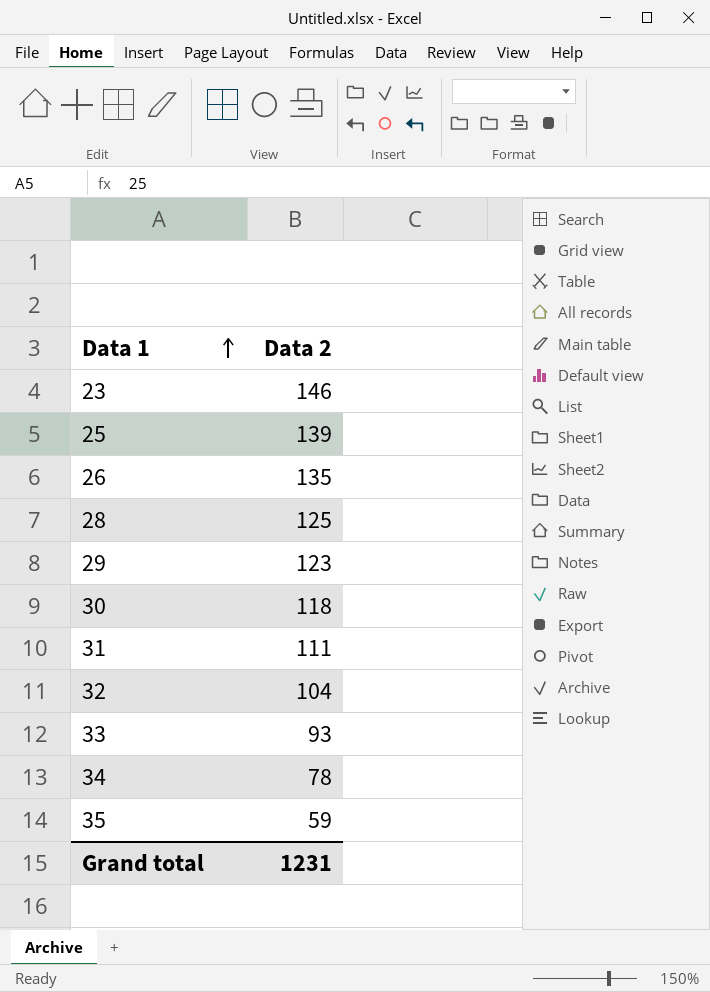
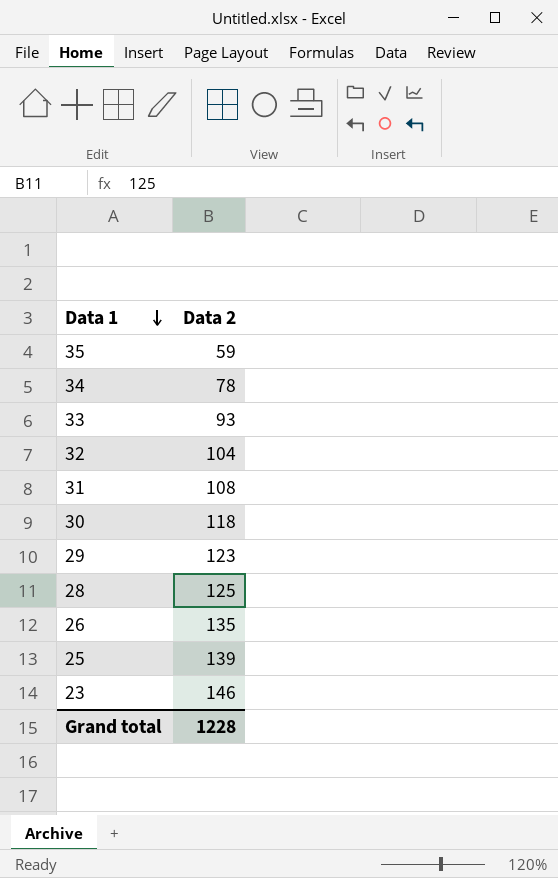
row order: Data 1 ascending -> Data 1 descending
31 | Data 2: 111 -> 108
Grand total | Data 2: 1231 -> 1228

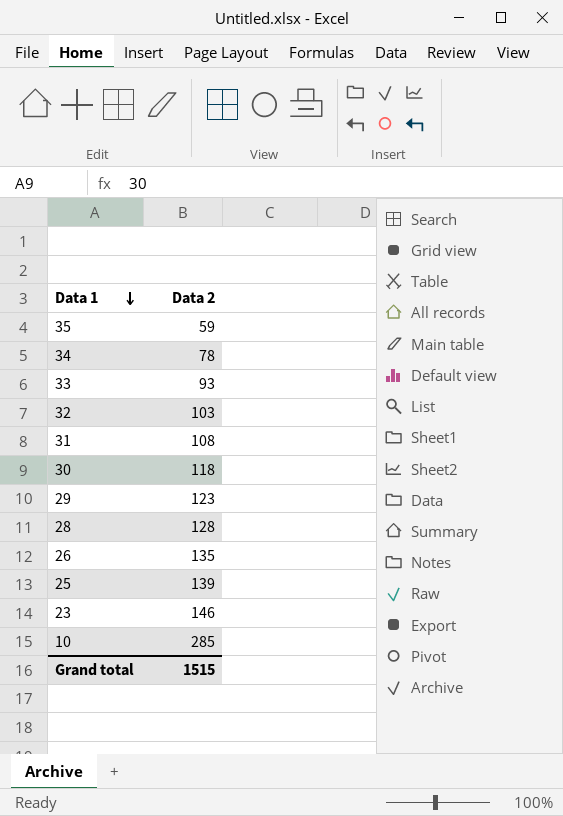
32 | Data 2: 104 -> 103
28 | Data 2: 125 -> 128
row 10: none -> 285
Grand total | Data 2: 1228 -> 1515

